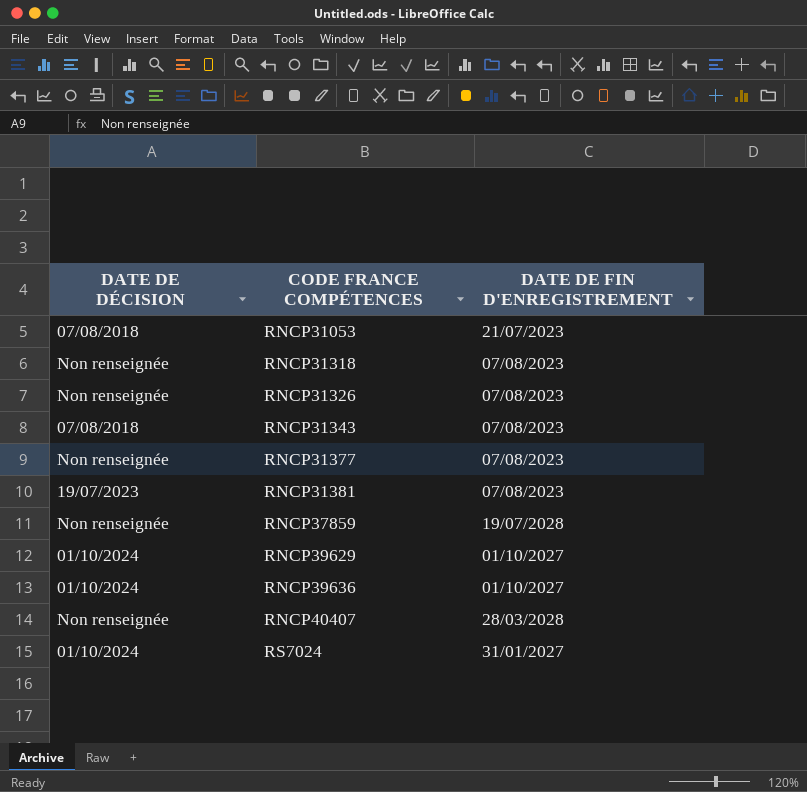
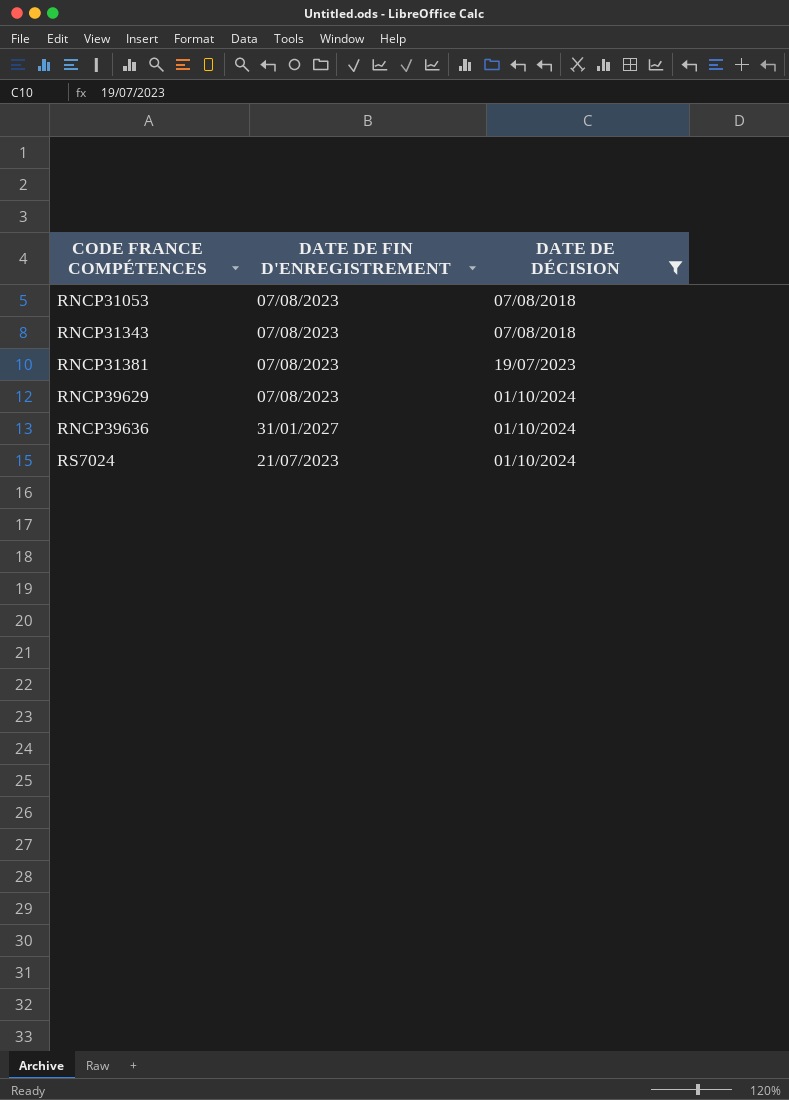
filter: none -> DATE DE DÉCISION != Non renseignée
column DATE DE DÉCISION | position: 1 -> 3
RNCP31053 | DATE DE FIN D'ENREGISTREMENT: 21/07/2023 -> 07/08/2023
RNCP39629 | DATE DE FIN D'ENREGISTREMENT: 01/10/2027 -> 07/08/2023
RNCP39636 | DATE DE FIN D'ENREGISTREMENT: 01/10/2027 -> 31/01/2027
RS7024 | DATE DE FIN D'ENREGISTREMENT: 31/01/2027 -> 21/07/2023

